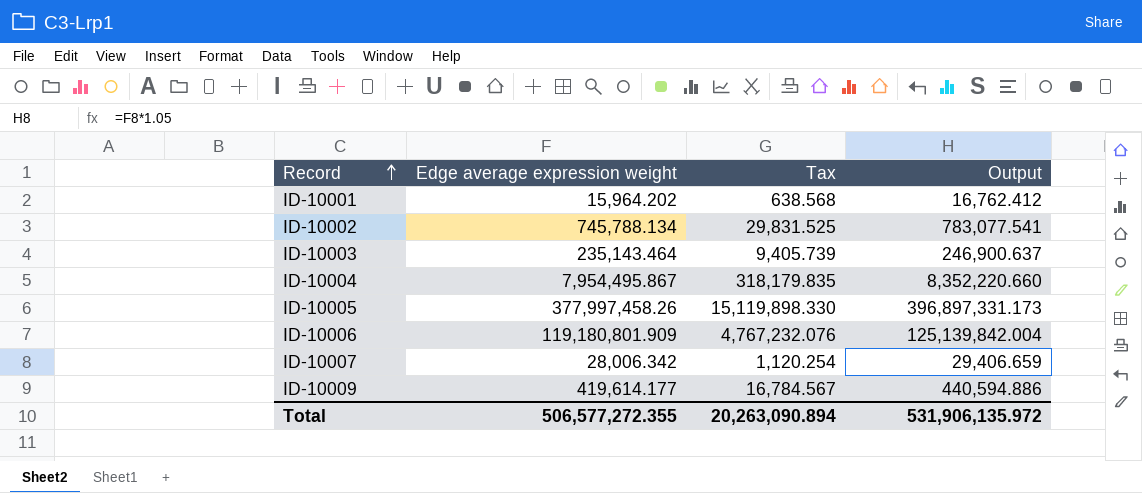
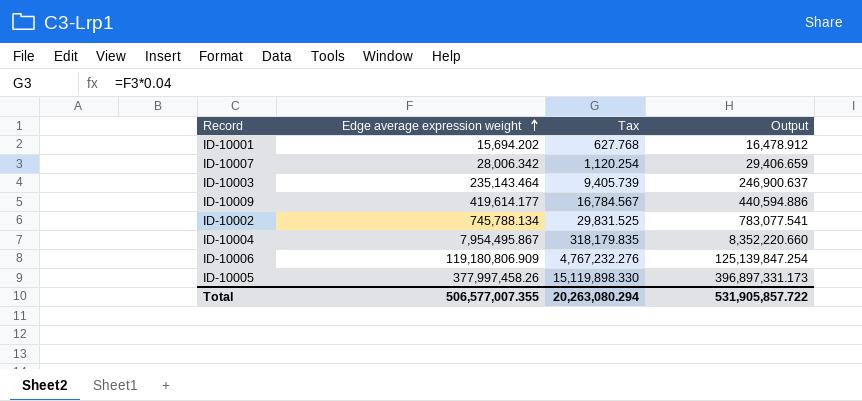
row order: Record ascending -> Edge average expression weight ascending
ID-10001 | Edge average expression weight: 15,964.202 -> 15,694.202
ID-10001 | Tax: 638.568 -> 627.768
ID-10001 | Output: 16,762.412 -> 16,478.912
ID-10006 | Edge average expression weight: 119,180,801.909 -> 119,180,806.909
ID-10006 | Tax: 4,767,232.076 -> 4,767,232.276
ID-10006 | Output: 125,139,842.004 -> 125,139,847.254
Total | Edge average expression weight: 506,577,272.355 -> 506,577,007.355
Total | Tax: 20,263,090.894 -> 20,263,080.294
Total | Output: 531,906,135.972 -> 531,905,857.722

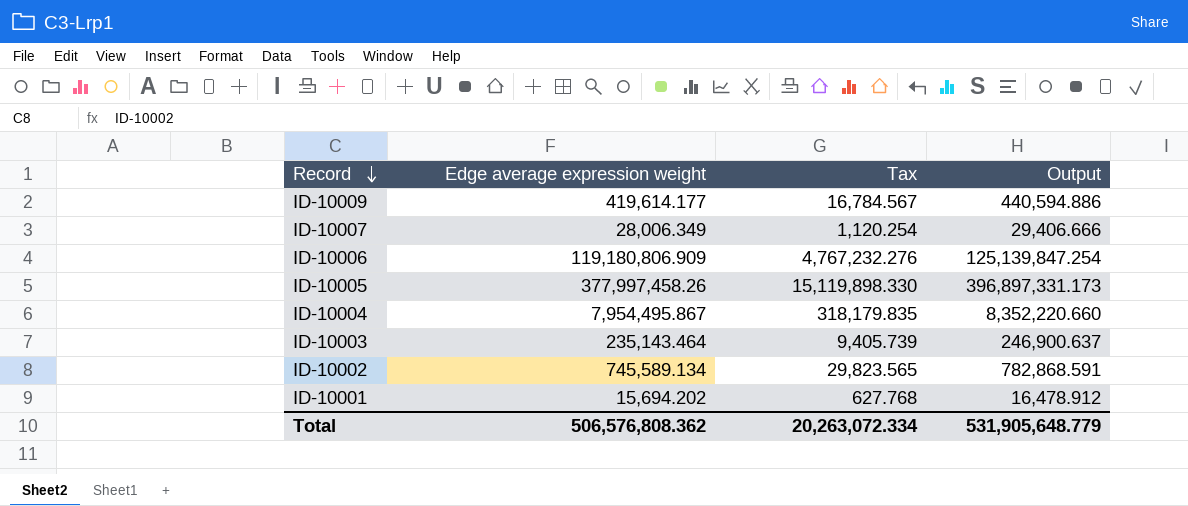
row order: Edge average expression weight ascending -> Record descending
ID-10007 | Edge average expression weight: 28,006.342 -> 28,006.349
ID-10007 | Output: 29,406.659 -> 29,406.666
ID-10002 | Edge average expression weight: 745,788.134 -> 745,589.134
ID-10002 | Tax: 29,831.525 -> 29,823.565
ID-10002 | Output: 783,077.541 -> 782,868.591
Total | Edge average expression weight: 506,577,007.355 -> 506,576,808.362
Total | Tax: 20,263,080.294 -> 20,263,072.334
Total | Output: 531,905,857.722 -> 531,905,648.779

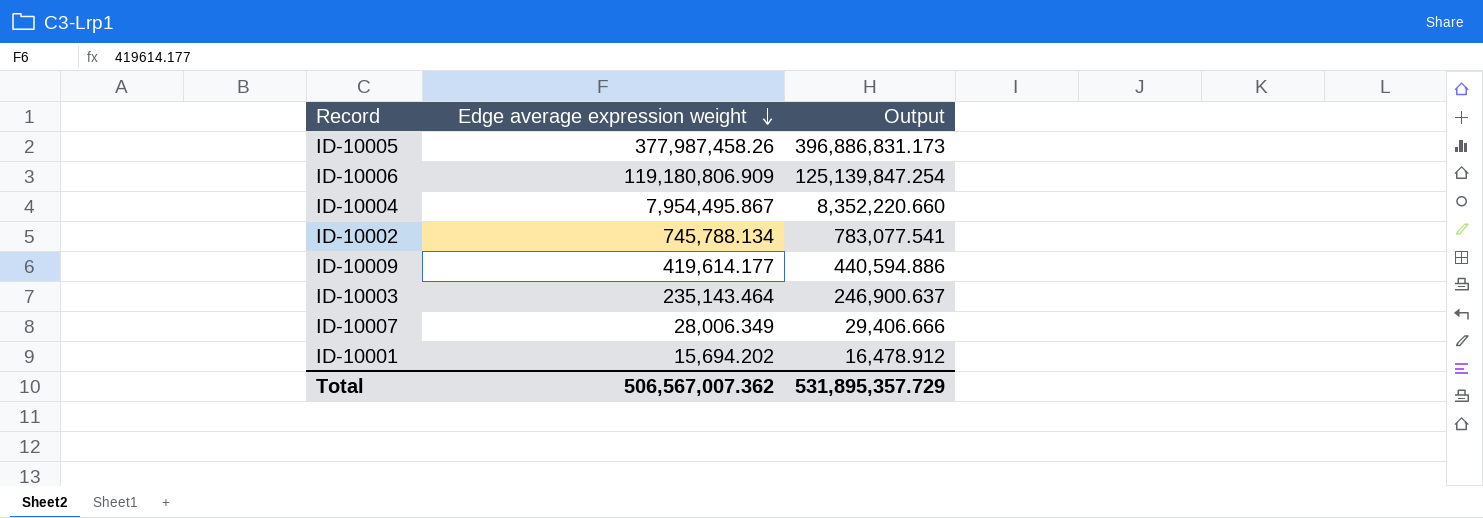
row order: Record descending -> Edge average expression weight descending
column Tax | formula: [Edge average expression weight] * 0.04 -> none
ID-10005 | Edge average expression weight: 377,997,458.26 -> 377,987,458.26
ID-10005 | Output: 396,897,331.173 -> 396,886,831.173
ID-10002 | Edge average expression weight: 745,589.134 -> 745,788.134
ID-10002 | Output: 782,868.591 -> 783,077.541
Total | Edge average expression weight: 506,576,808.362 -> 506,567,007.362
Total | Output: 531,905,648.779 -> 531,895,357.729

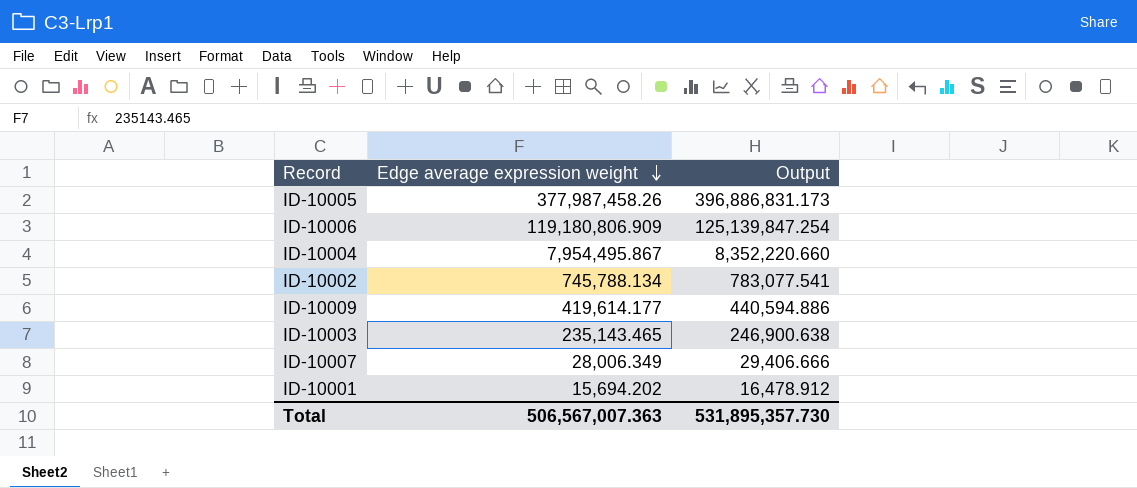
ID-10003 | Edge average expression weight: 235,143.464 -> 235,143.465
ID-10003 | Output: 246,900.637 -> 246,900.638
Total | Edge average expression weight: 506,567,007.362 -> 506,567,007.363
Total | Output: 531,895,357.729 -> 531,895,357.730

